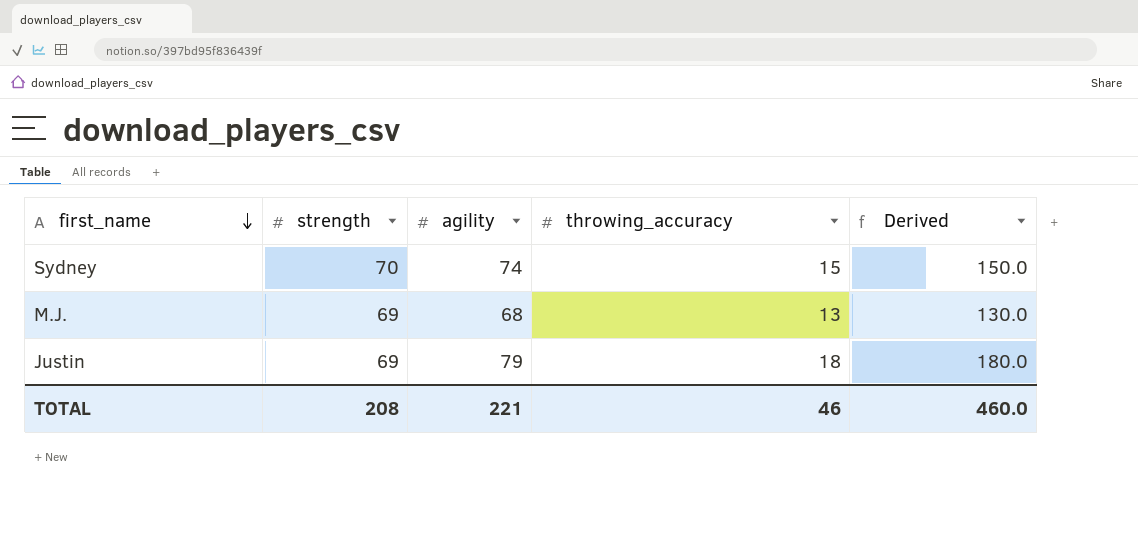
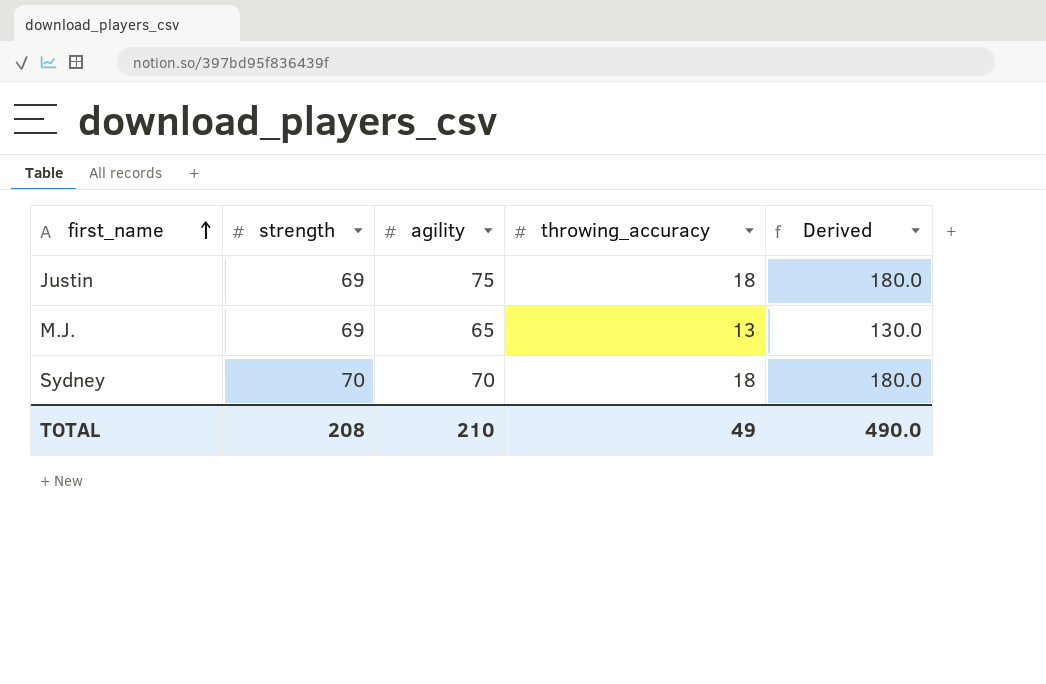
row order: first_name descending -> first_name ascending
Justin | agility: 79 -> 75
M.J. | agility: 68 -> 65
Sydney | agility: 74 -> 70
Sydney | throwing_accuracy: 15 -> 18
Sydney | Derived: 150.0 -> 180.0
TOTAL | agility: 221 -> 210
TOTAL | throwing_accuracy: 46 -> 49
TOTAL | Derived: 460.0 -> 490.0

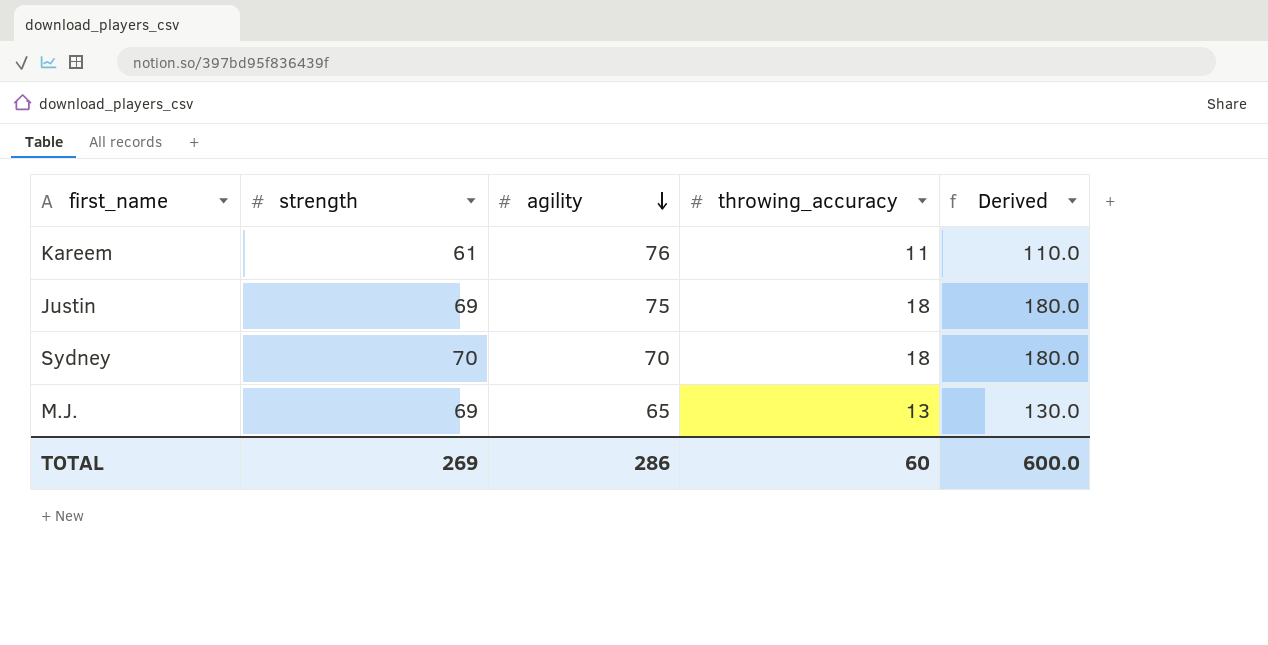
row order: first_name ascending -> agility descending
row Kareem: none -> 61 | 76 | 11 | 110.0
TOTAL | strength: 208 -> 269
TOTAL | agility: 210 -> 286
TOTAL | throwing_accuracy: 49 -> 60
TOTAL | Derived: 490.0 -> 600.0

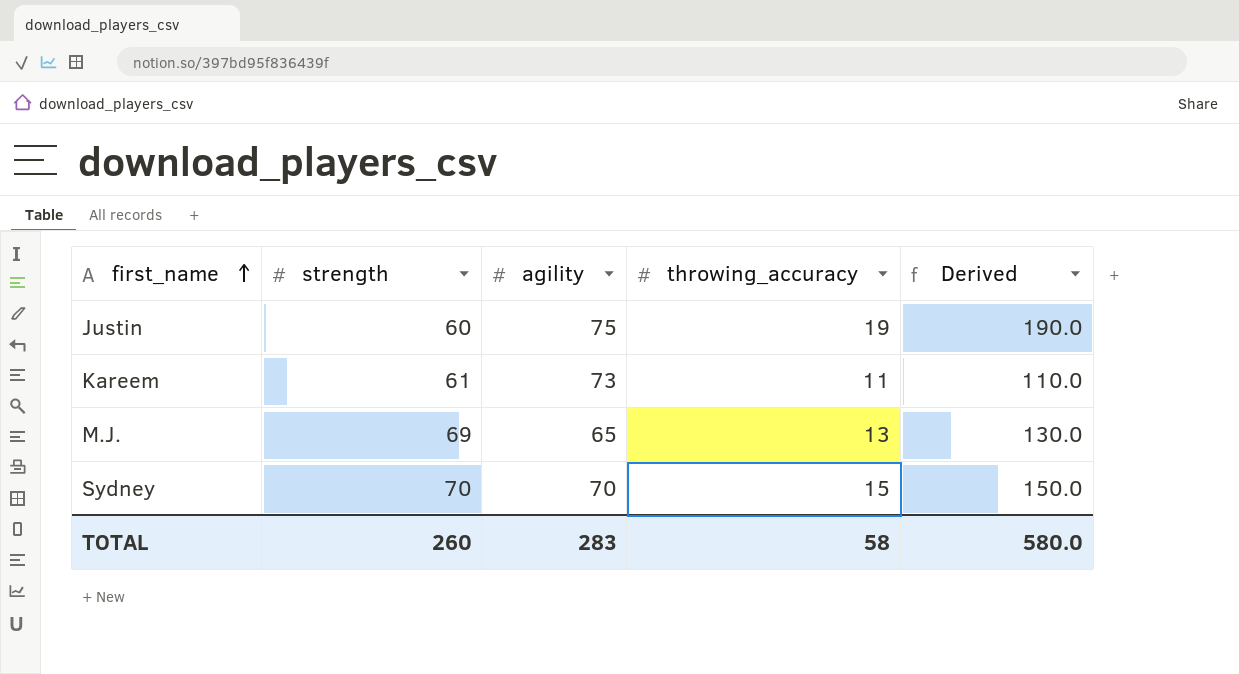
row order: agility descending -> first_name ascending
Justin | strength: 69 -> 60
Justin | throwing_accuracy: 18 -> 19
Justin | Derived: 180.0 -> 190.0
Kareem | agility: 76 -> 73
Sydney | throwing_accuracy: 18 -> 15
Sydney | Derived: 180.0 -> 150.0
TOTAL | strength: 269 -> 260
TOTAL | agility: 286 -> 283
TOTAL | throwing_accuracy: 60 -> 58
TOTAL | Derived: 600.0 -> 580.0

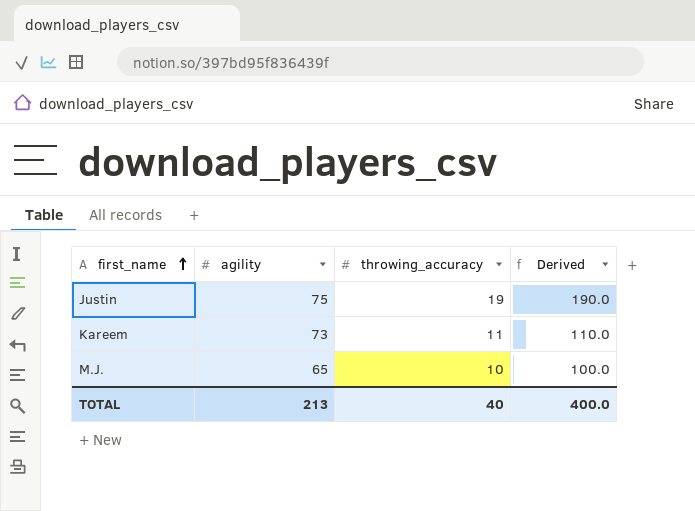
column strength | position: 2 -> none
row Sydney: 70 | 70 | 15 | 150.0 -> none
M.J. | throwing_accuracy: 13 -> 10
M.J. | Derived: 130.0 -> 100.0
TOTAL | agility: 283 -> 213
TOTAL | throwing_accuracy: 58 -> 40
TOTAL | Derived: 580.0 -> 400.0

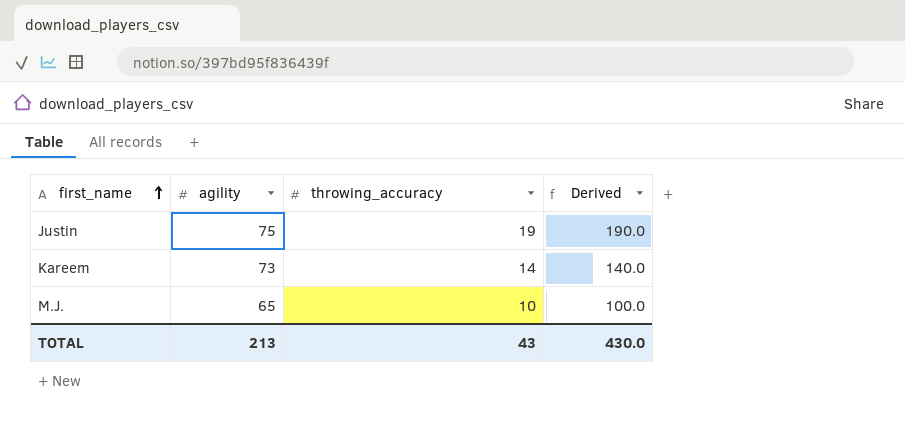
Kareem | throwing_accuracy: 11 -> 14
Kareem | Derived: 110.0 -> 140.0
TOTAL | throwing_accuracy: 40 -> 43
TOTAL | Derived: 400.0 -> 430.0

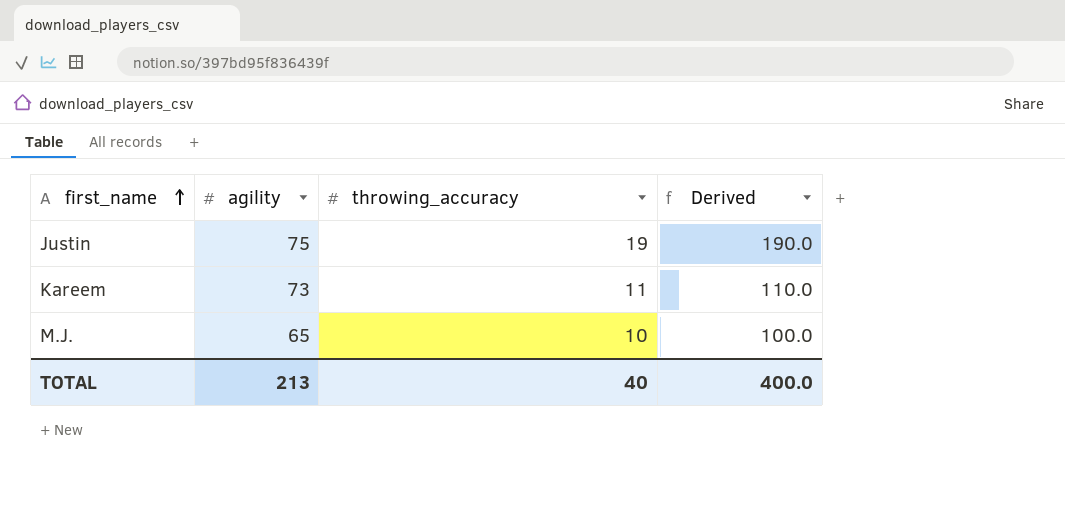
Kareem | throwing_accuracy: 14 -> 11
Kareem | Derived: 140.0 -> 110.0
TOTAL | throwing_accuracy: 43 -> 40
TOTAL | Derived: 430.0 -> 400.0

